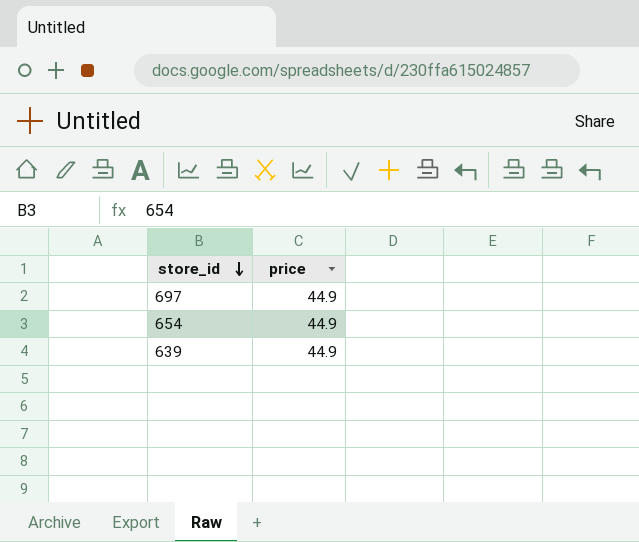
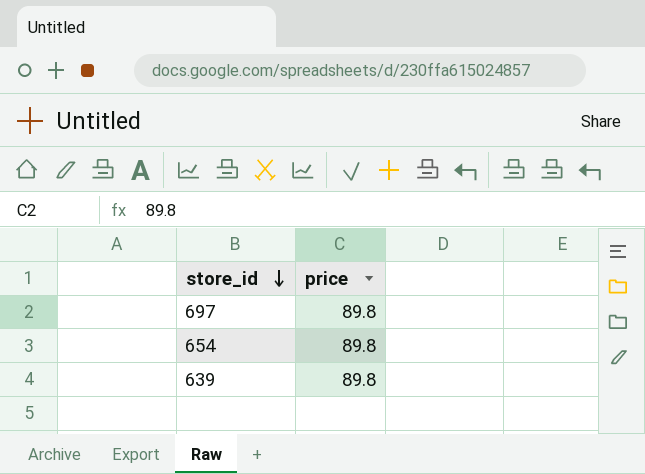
697 | price: 44.9 -> 89.8
654 | price: 44.9 -> 89.8
639 | price: 44.9 -> 89.8

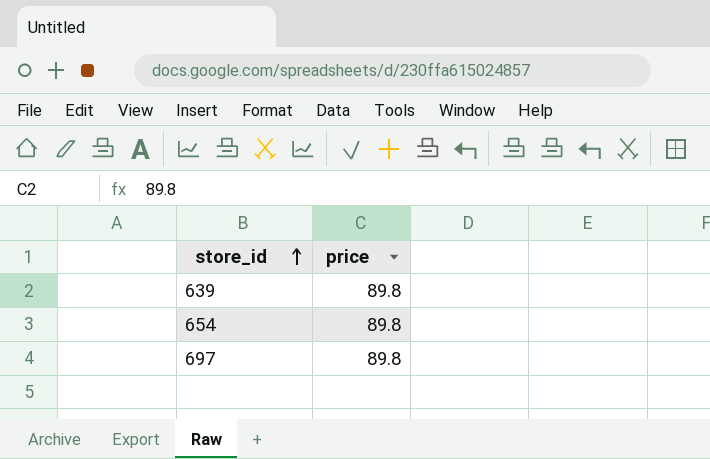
row order: store_id descending -> store_id ascending

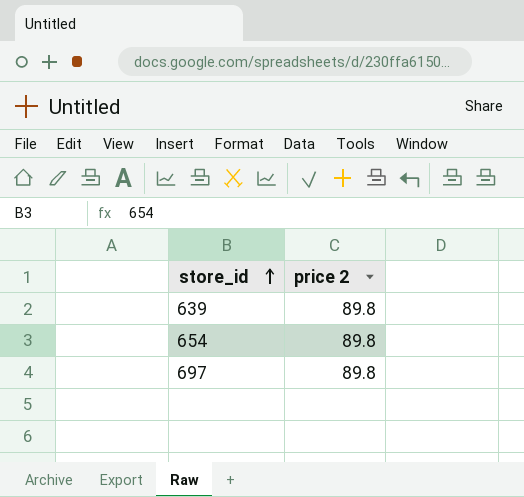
column name: price -> price 2

